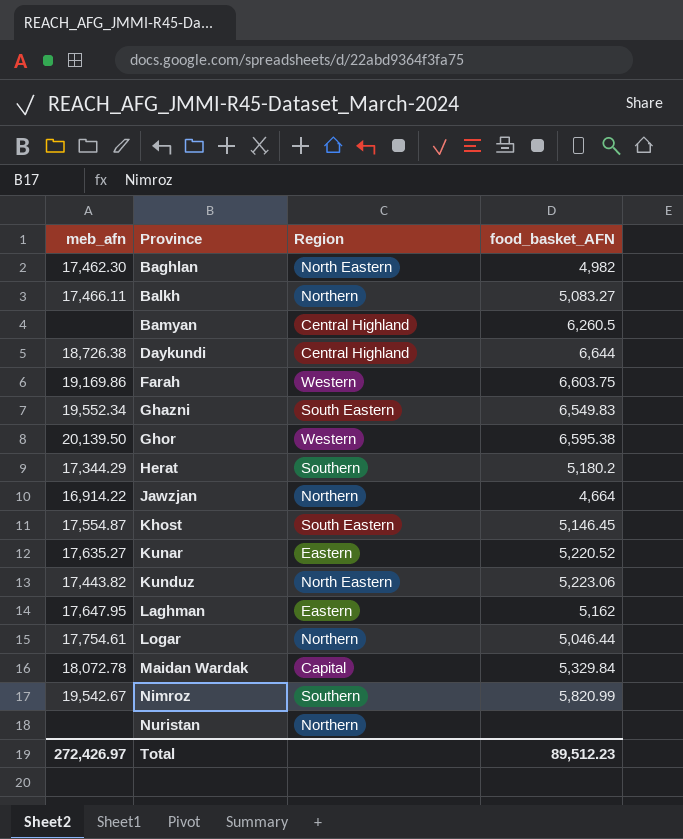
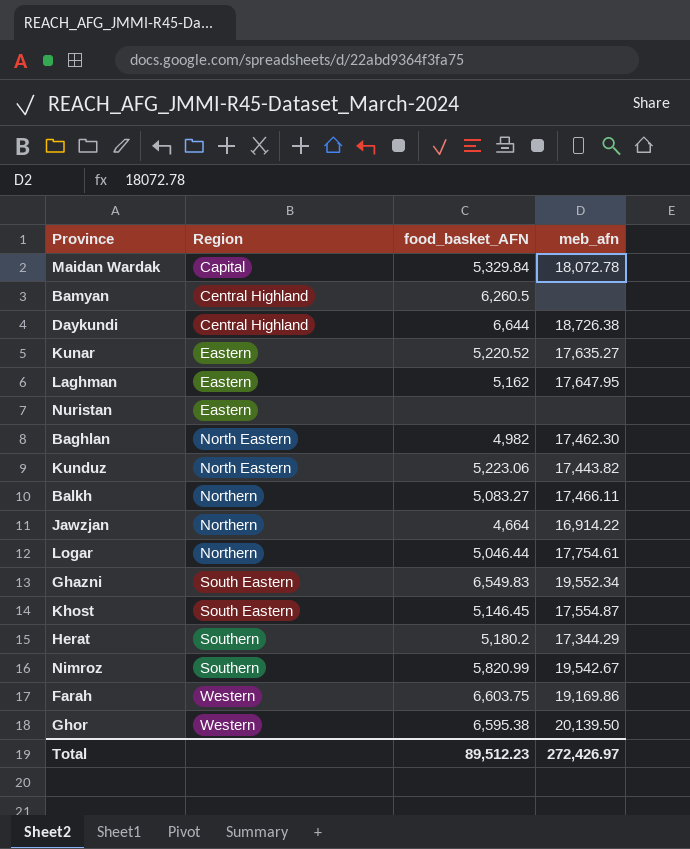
row order: Province ascending -> Region ascending
column meb_afn | position: 1 -> 4
Nuristan | Region: Northern -> Eastern

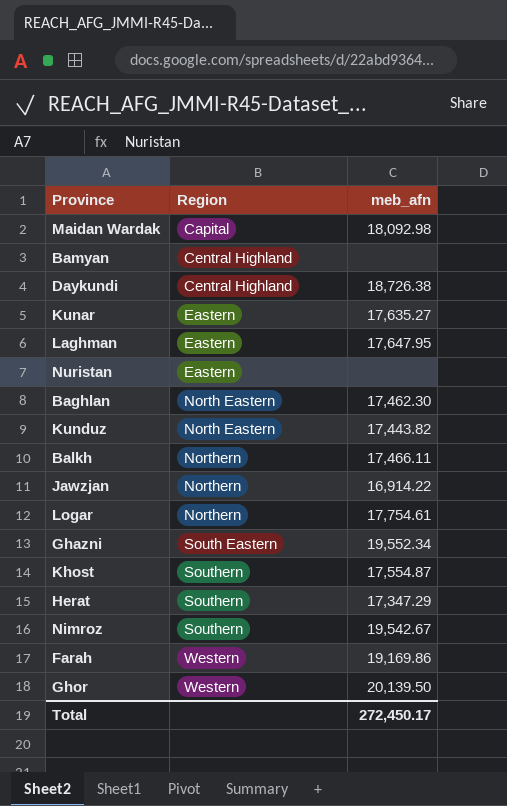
column food_basket_AFN | position: 3 -> none
Maidan Wardak | meb_afn: 18,072.78 -> 18,092.98
Khost | Region: South Eastern -> Southern
Herat | meb_afn: 17,344.29 -> 17,347.29
Total | meb_afn: 272,426.97 -> 272,450.17

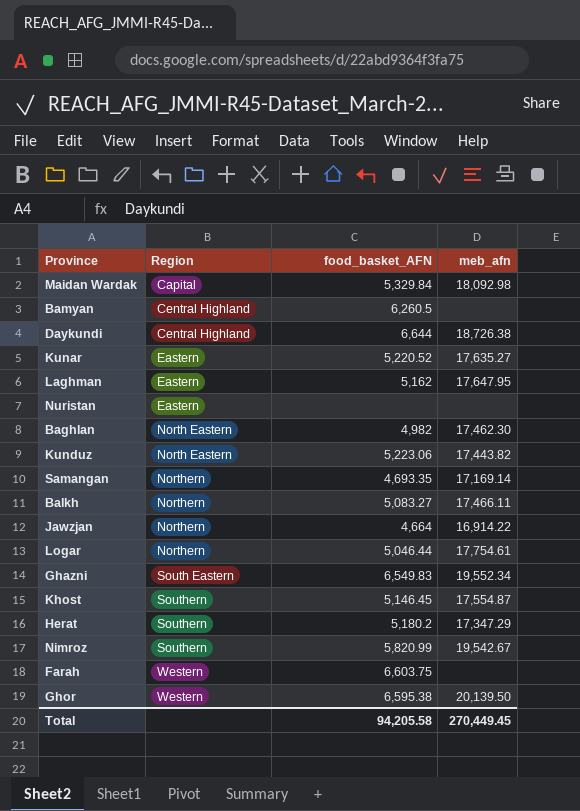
column food_basket_AFN | position: none -> 3
row Samangan: none -> Northern | 4,693.35 | 17,169.14
Farah | meb_afn: 19,169.86 -> none
Total | meb_afn: 272,450.17 -> 270,449.45

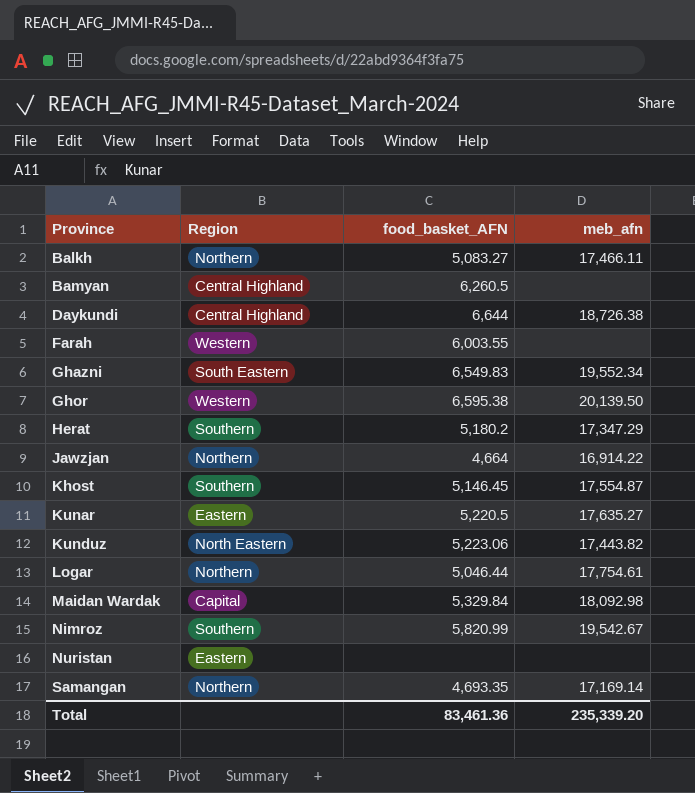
row order: Region ascending -> Province ascending
row Laghman: Eastern | 5,162 | 17,647.95 -> none
row Baghlan: North Eastern | 4,982 | 17,462.30 -> none
Farah | food_basket_AFN: 6,603.75 -> 6,003.55
Kunar | food_basket_AFN: 5,220.52 -> 5,220.5
Total | food_basket_AFN: 94,205.58 -> 83,461.36
Total | meb_afn: 270,449.45 -> 235,339.20

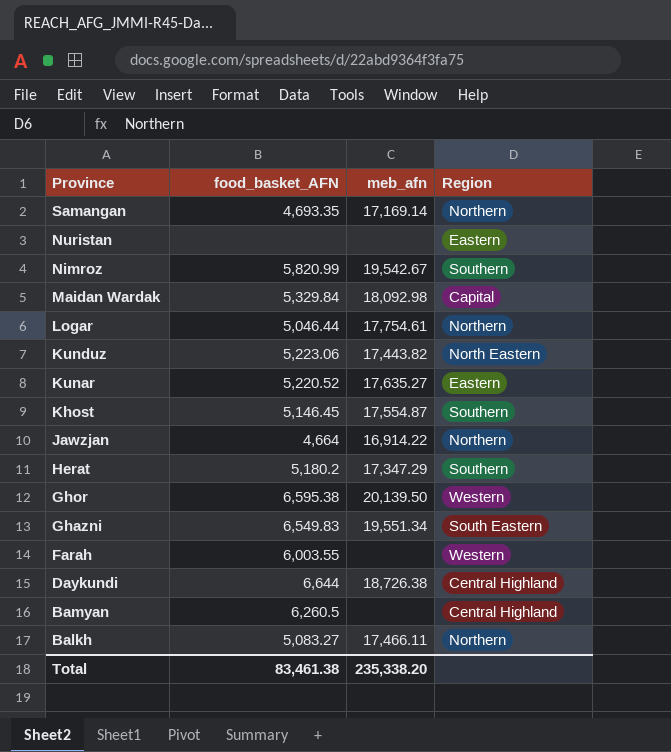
row order: Province ascending -> Province descending
column Region | position: 2 -> 4
Kunar | food_basket_AFN: 5,220.5 -> 5,220.52
Ghazni | meb_afn: 19,552.34 -> 19,551.34
Total | food_basket_AFN: 83,461.36 -> 83,461.38
Total | meb_afn: 235,339.20 -> 235,338.20

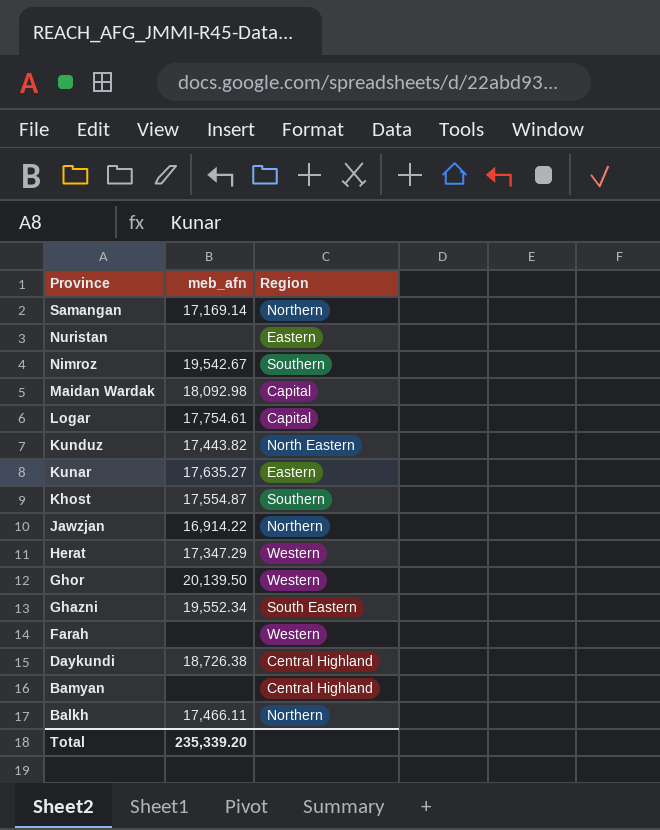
column food_basket_AFN | position: 2 -> none
Logar | Region: Northern -> Capital
Herat | Region: Southern -> Western
Ghazni | meb_afn: 19,551.34 -> 19,552.34
Total | meb_afn: 235,338.20 -> 235,339.20

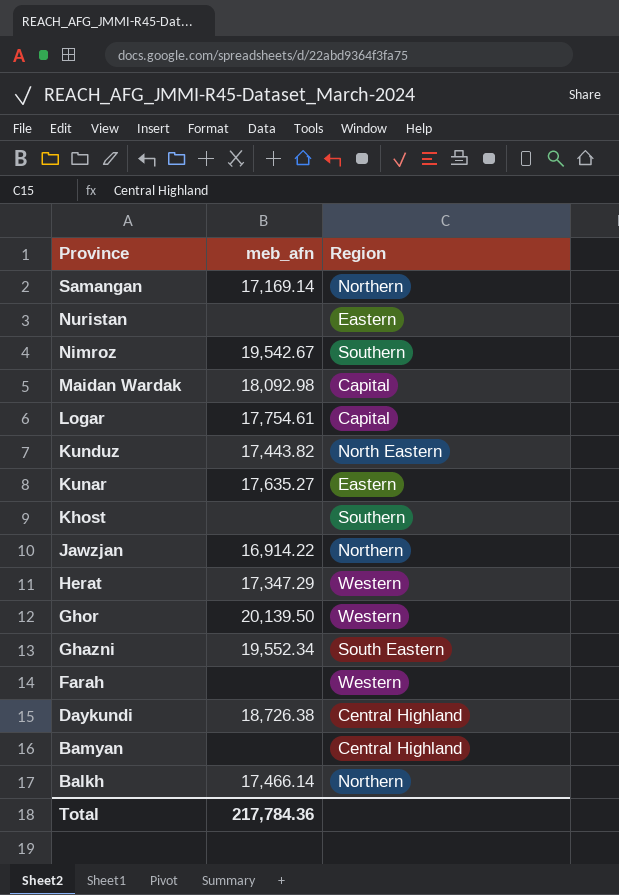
Khost | meb_afn: 17,554.87 -> none
Balkh | meb_afn: 17,466.11 -> 17,466.14
Total | meb_afn: 235,339.20 -> 217,784.36

